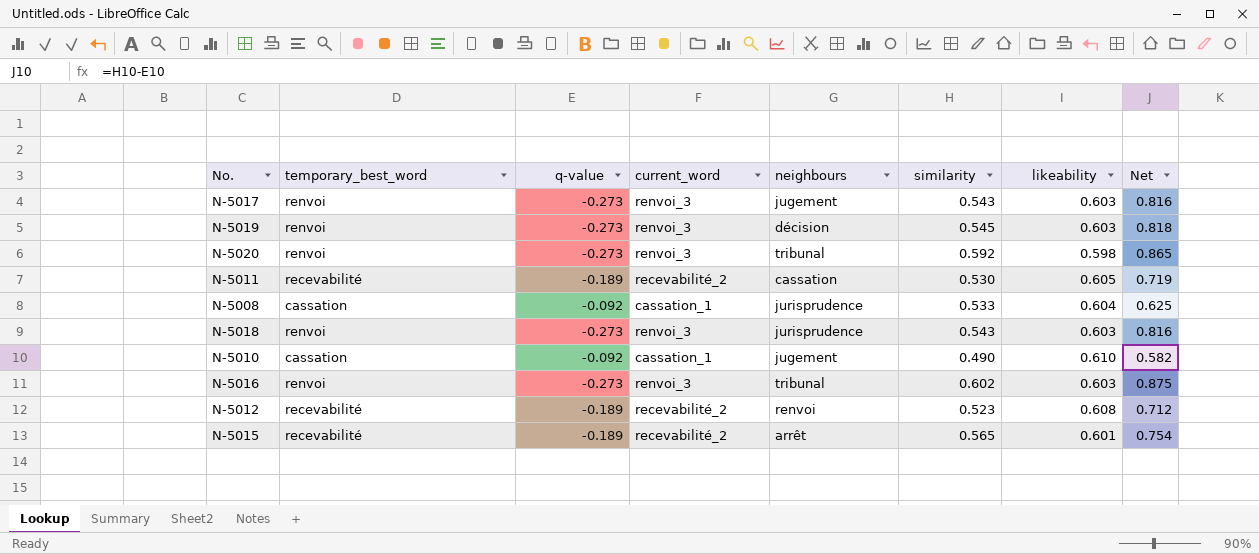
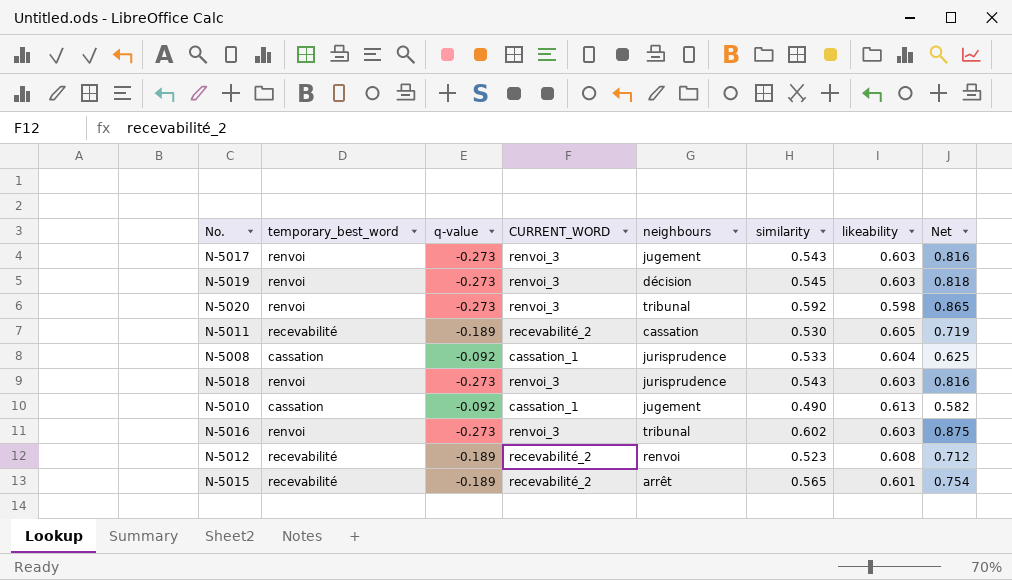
column name: current_word -> CURRENT_WORD
N-5010 | likeability: 0.610 -> 0.613

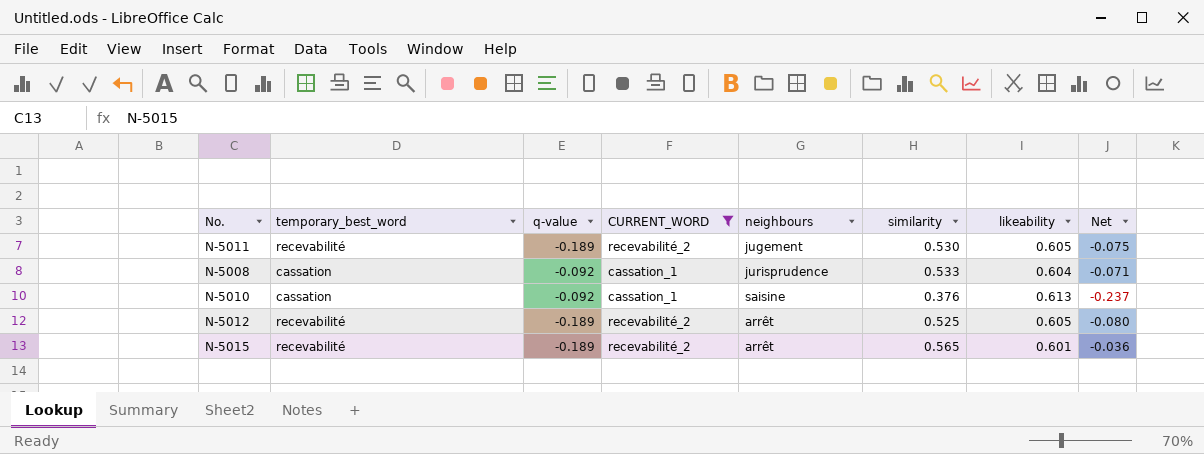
filter: none -> CURRENT_WORD != renvoi_3
column Net | formula: [similarity] - [q-value] -> [similarity] - [likeability]
N-5011 | neighbours: cassation -> jugement
N-5010 | neighbours: jugement -> saisine
N-5010 | similarity: 0.490 -> 0.376
N-5012 | neighbours: renvoi -> arrêt
N-5012 | similarity: 0.523 -> 0.525
N-5012 | likeability: 0.608 -> 0.605

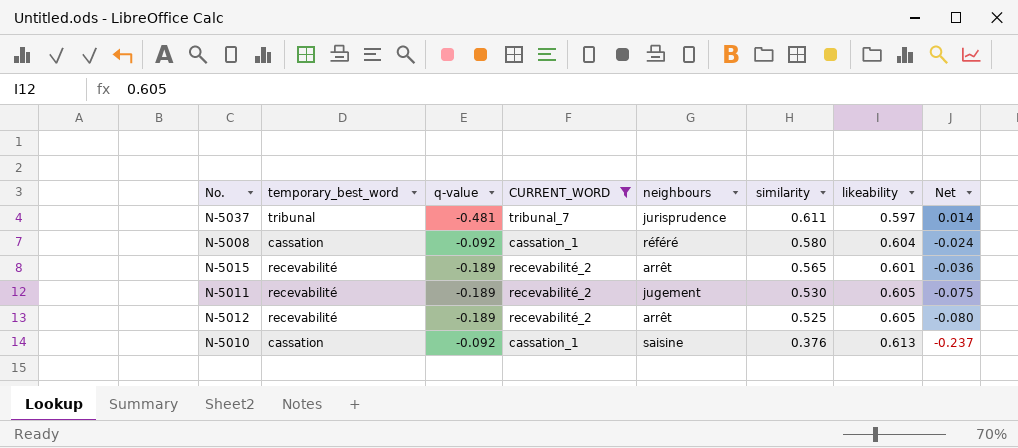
row order: none -> similarity descending
row N-5037: none -> tribunal | -0.481 | tribunal_7 | jurisprudence | 0.611 | 0.597 | 0.014
N-5008 | neighbours: jurisprudence -> référé
N-5008 | similarity: 0.533 -> 0.580
N-5008 | Net: -0.071 -> -0.024

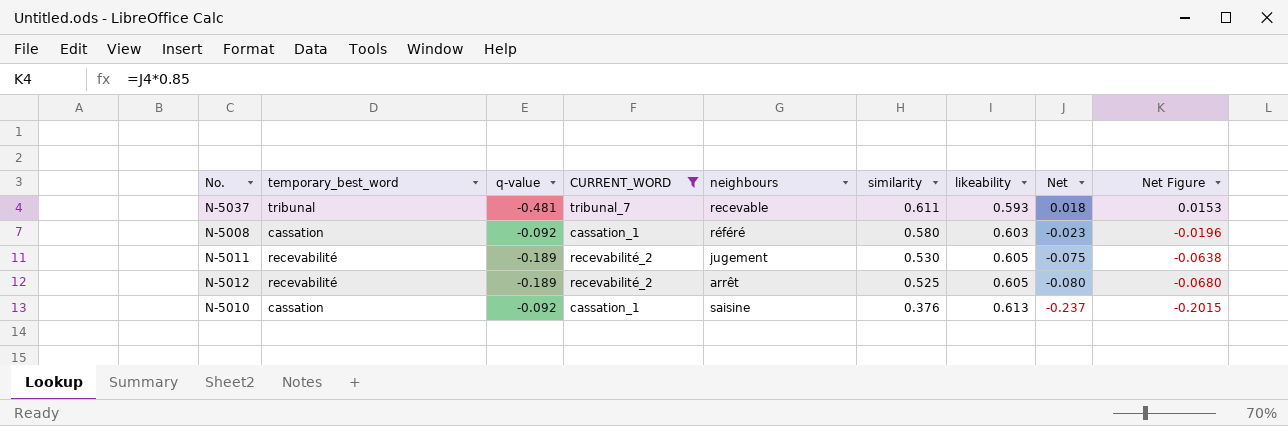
column Net Figure | formula: none -> [Net] * 0.85
row N-5015: recevabilité | -0.189 | recevabilité_2 | arrêt | 0.565 | 0.601 | -0.036 -> none
N-5037 | neighbours: jurisprudence -> recevable
N-5037 | likeability: 0.597 -> 0.593
N-5037 | Net: 0.014 -> 0.018
N-5008 | likeability: 0.604 -> 0.603
N-5008 | Net: -0.024 -> -0.023

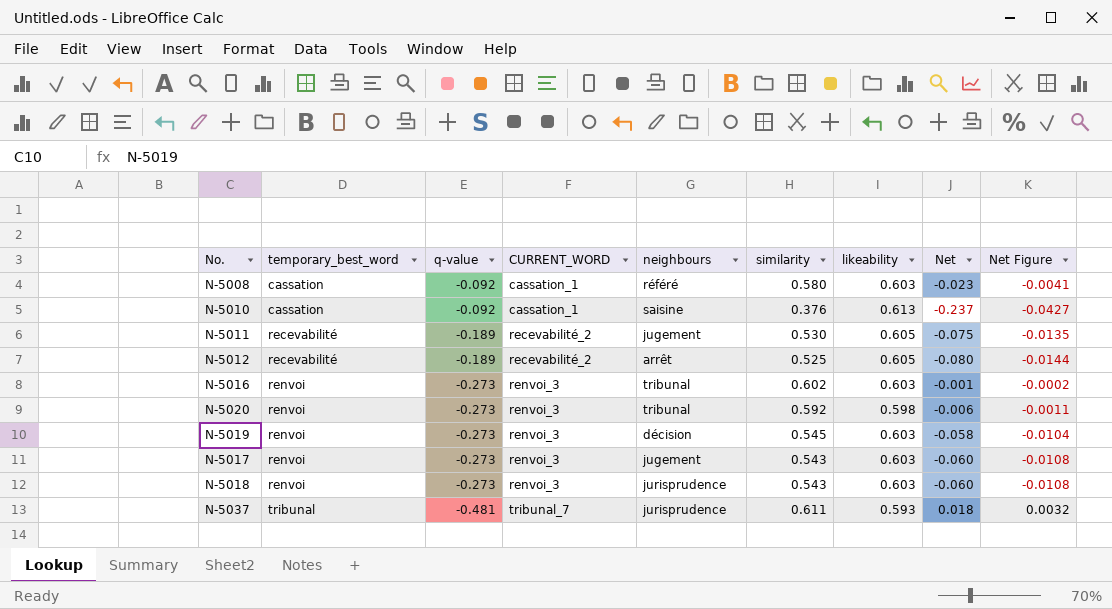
filter: CURRENT_WORD != renvoi_3 -> none
row order: similarity descending -> temporary_best_word ascending
column Net Figure | formula: [Net] * 0.85 -> [Net] * 0.18
N-5037 | neighbours: recevable -> jurisprudence

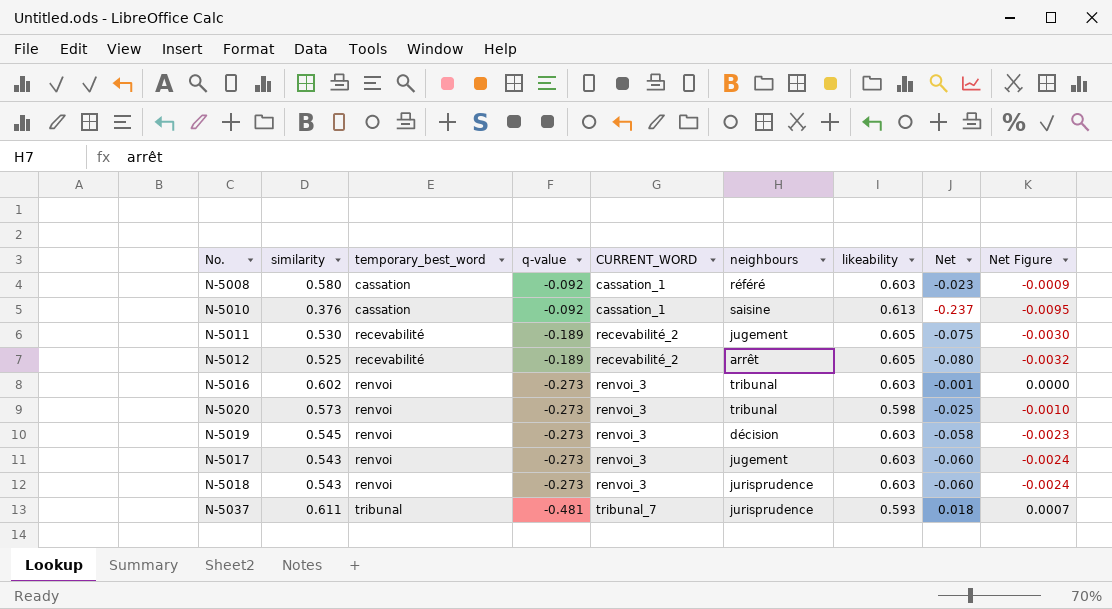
column similarity | position: 6 -> 2
column Net Figure | formula: [Net] * 0.18 -> [Net] * 0.04
N-5020 | similarity: 0.592 -> 0.573
N-5020 | Net: -0.006 -> -0.025

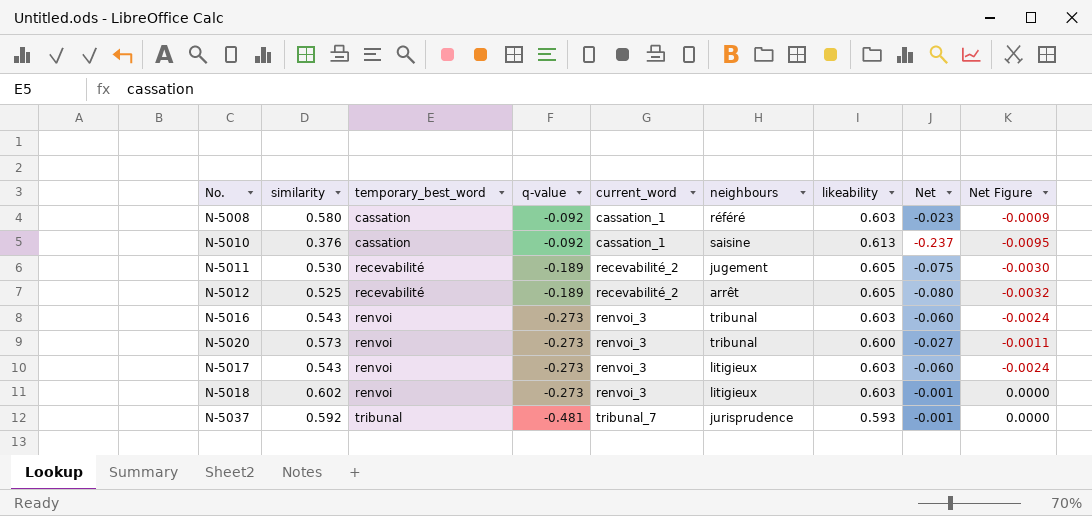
column name: CURRENT_WORD -> current_word
row N-5019: 0.545 | renvoi | -0.273 | renvoi_3 | décision | 0.603 | -0.058 | -0.0023 -> none
N-5016 | similarity: 0.602 -> 0.543
N-5016 | Net: -0.001 -> -0.060
N-5016 | Net Figure: 0.0000 -> -0.0024
N-5020 | likeability: 0.598 -> 0.600
N-5020 | Net: -0.025 -> -0.027
N-5020 | Net Figure: -0.0010 -> -0.0011
N-5017 | neighbours: jugement -> litigieux
N-5018 | similarity: 0.543 -> 0.602
N-5018 | neighbours: jurisprudence -> litigieux
N-5018 | Net: -0.060 -> -0.001
N-5018 | Net Figure: -0.0024 -> 0.0000
N-5037 | similarity: 0.611 -> 0.592
N-5037 | Net: 0.018 -> -0.001
N-5037 | Net Figure: 0.0007 -> 0.0000

